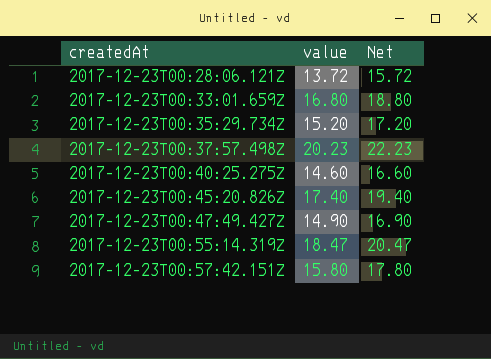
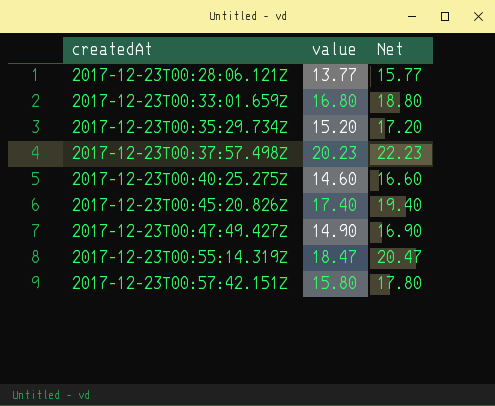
2017-12-23T00:28:06.121Z | value: 13.72 -> 13.77
2017-12-23T00:28:06.121Z | Net: 15.72 -> 15.77

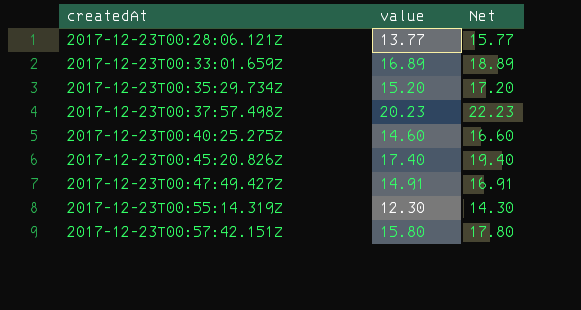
2017-12-23T00:33:01.659Z | value: 16.80 -> 16.89
2017-12-23T00:33:01.659Z | Net: 18.80 -> 18.89
2017-12-23T00:47:49.427Z | value: 14.90 -> 14.91
2017-12-23T00:47:49.427Z | Net: 16.90 -> 16.91
2017-12-23T00:55:14.319Z | value: 18.47 -> 12.30
2017-12-23T00:55:14.319Z | Net: 20.47 -> 14.30

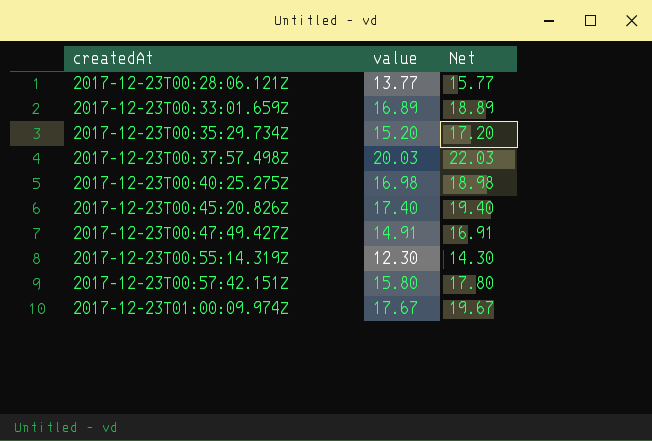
2017-12-23T00:37:57.498Z | value: 20.23 -> 20.03
2017-12-23T00:37:57.498Z | Net: 22.23 -> 22.03
2017-12-23T00:40:25.275Z | value: 14.60 -> 16.98
2017-12-23T00:40:25.275Z | Net: 16.60 -> 18.98
row 2017-12-23T01:00:09.974Z: none -> 17.67 | 19.67

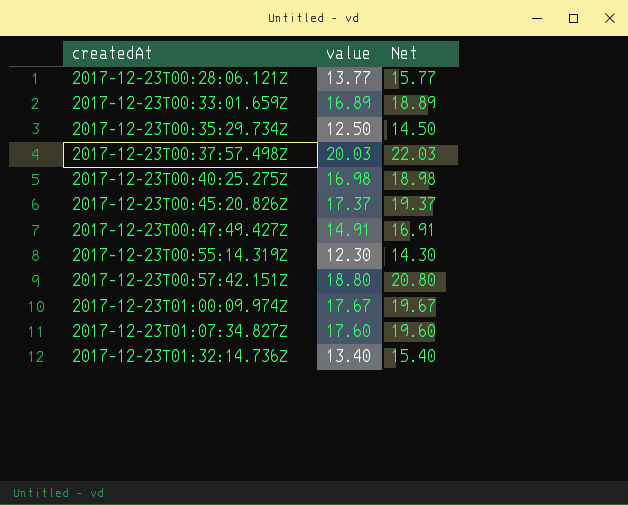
2017-12-23T00:35:29.734Z | value: 15.20 -> 12.50
2017-12-23T00:35:29.734Z | Net: 17.20 -> 14.50
2017-12-23T00:45:20.826Z | value: 17.40 -> 17.37
2017-12-23T00:45:20.826Z | Net: 19.40 -> 19.37
2017-12-23T00:57:42.151Z | value: 15.80 -> 18.80
2017-12-23T00:57:42.151Z | Net: 17.80 -> 20.80
row 2017-12-23T01:07:34.827Z: none -> 17.60 | 19.60
row 2017-12-23T01:32:14.736Z: none -> 13.40 | 15.40

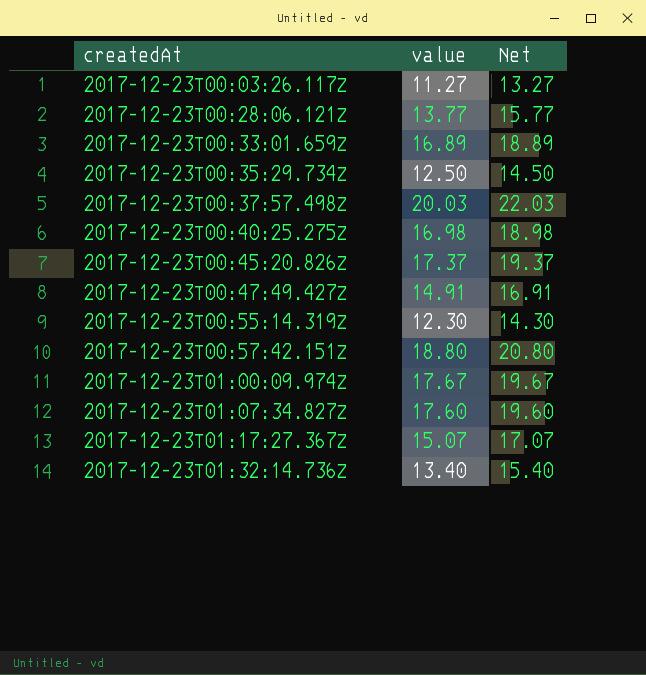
row 2017-12-23T00:03:26.117Z: none -> 11.27 | 13.27
row 2017-12-23T01:17:27.367Z: none -> 15.07 | 17.07

